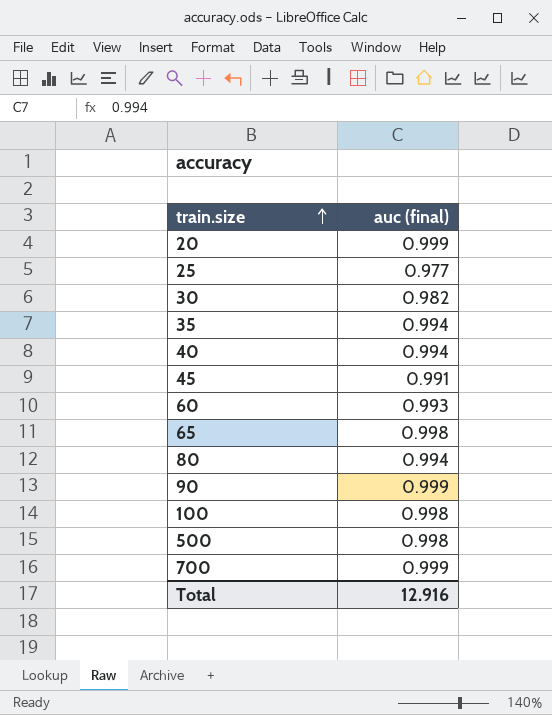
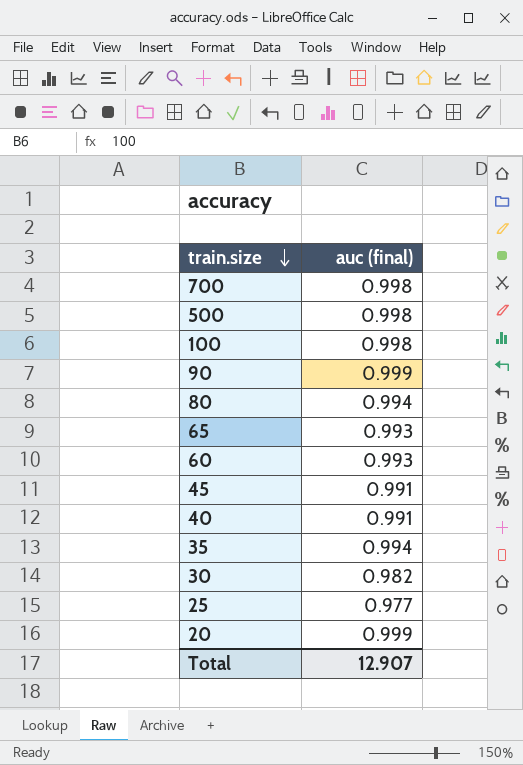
row order: train.size ascending -> train.size descending
700 | auc (final): 0.999 -> 0.998
65 | auc (final): 0.998 -> 0.993
40 | auc (final): 0.994 -> 0.991
Total | auc (final): 12.916 -> 12.907

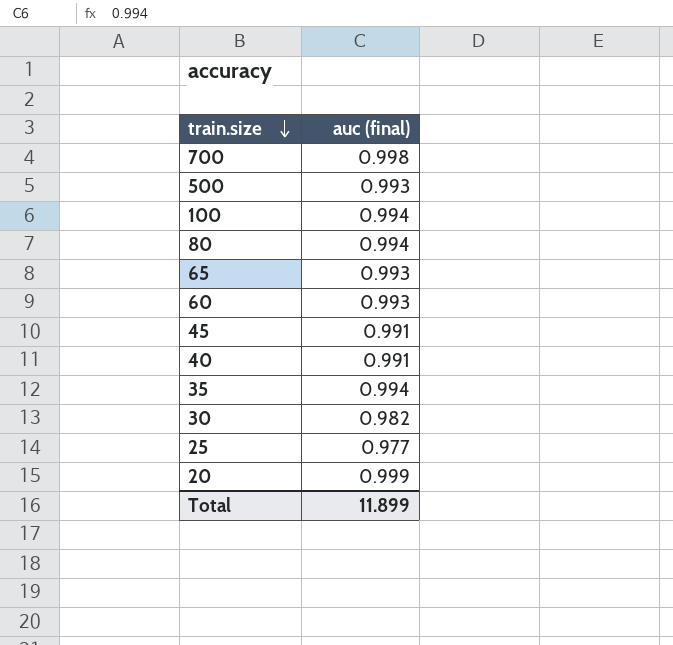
row 90: 0.999 -> none
500 | auc (final): 0.998 -> 0.993
100 | auc (final): 0.998 -> 0.994
Total | auc (final): 12.907 -> 11.899

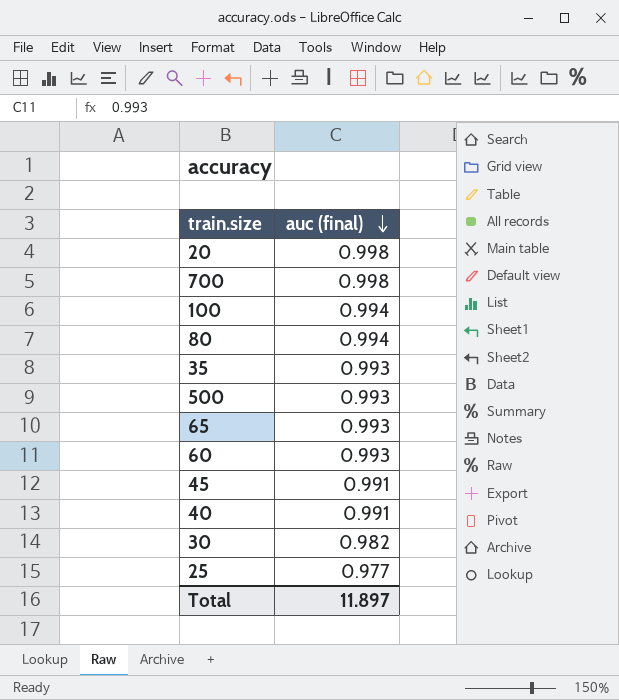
row order: train.size descending -> auc (final) descending
20 | auc (final): 0.999 -> 0.998
35 | auc (final): 0.994 -> 0.993
Total | auc (final): 11.899 -> 11.897

